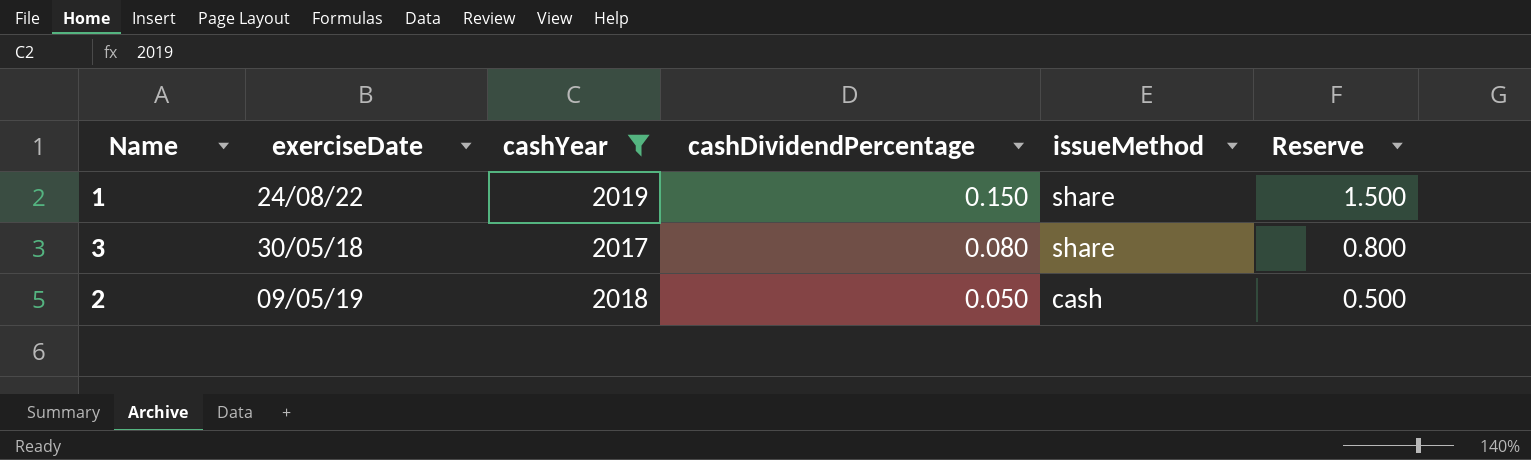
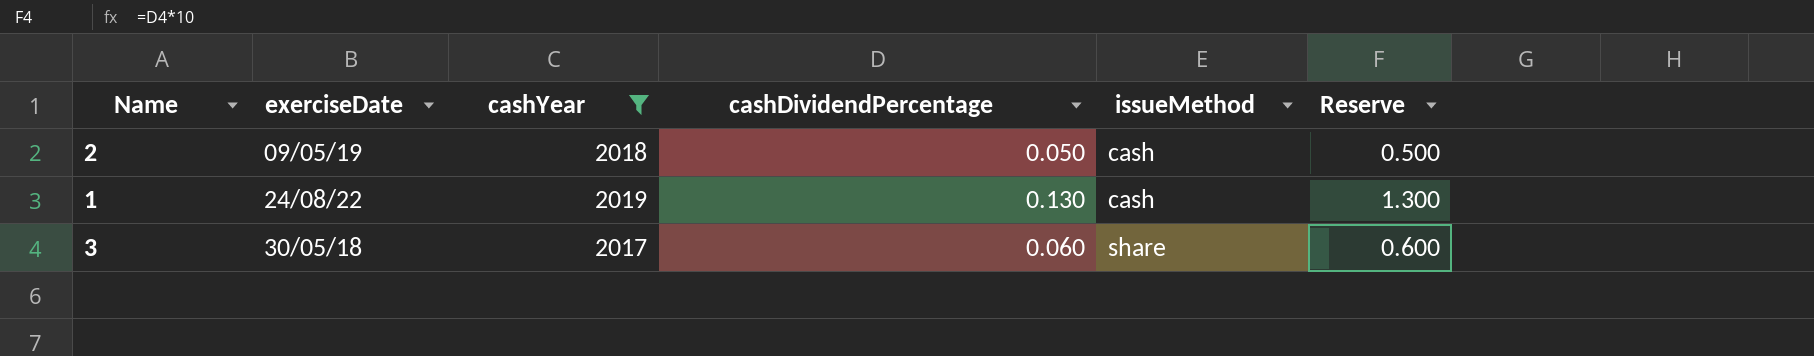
row order: cashDividendPercentage descending -> issueMethod ascending
1 | cashDividendPercentage: 0.150 -> 0.130
1 | issueMethod: share -> cash
1 | Reserve: 1.500 -> 1.300
3 | cashDividendPercentage: 0.080 -> 0.060
3 | Reserve: 0.800 -> 0.600

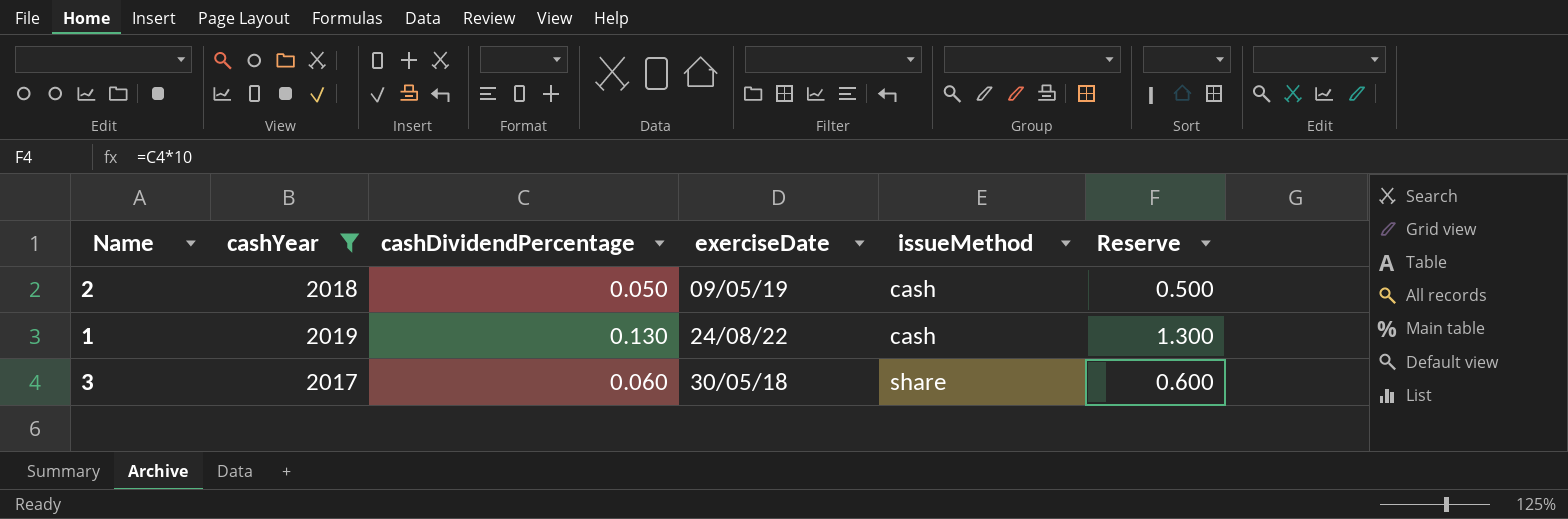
column exerciseDate | position: 2 -> 4

